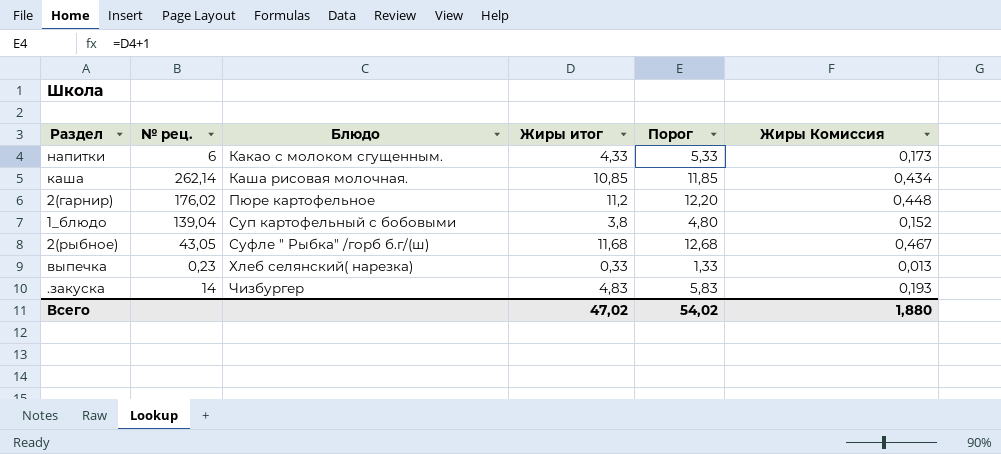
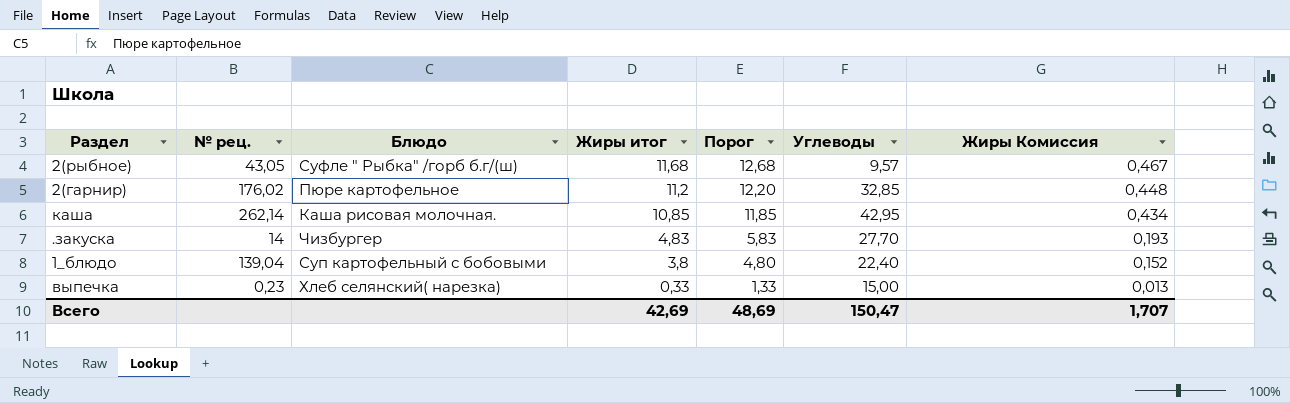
row order: Блюдо ascending -> Жиры итог descending
column Углеводы | position: none -> 6
row напитки: 6 | Какао с молоком сгущенным. | 4,33 | 5,33 | 0,173 -> none
Всего | Жиры итог: 47,02 -> 42,69
Всего | Порог: 54,02 -> 48,69
Всего | Жиры Комиссия: 1,880 -> 1,707

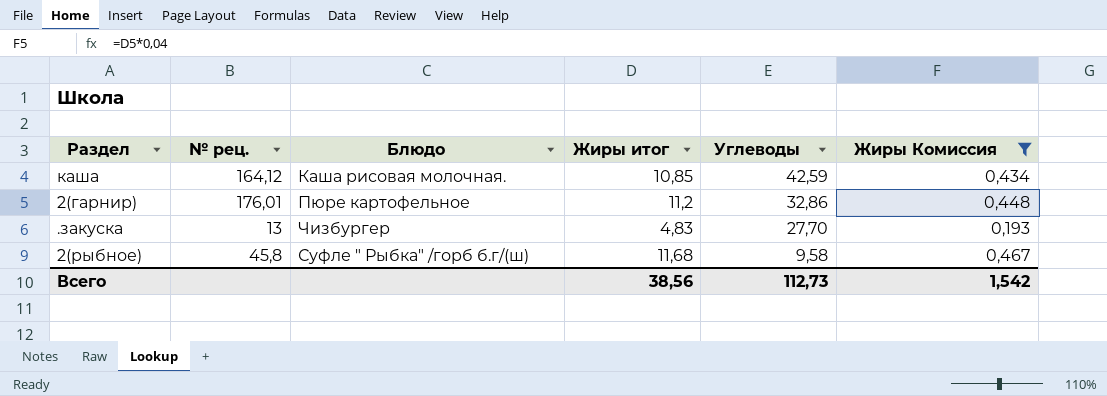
filter: none -> Жиры Комиссия >= 0,193
row order: Жиры итог descending -> Углеводы descending
column Порог | formula: [Жиры итог] + 1 -> none
каша | № рец.: 262,14 -> 164,12
каша | Углеводы: 42,95 -> 42,59
2(гарнир) | № рец.: 176,02 -> 176,01
2(гарнир) | Углеводы: 32,85 -> 32,86
.закуска | № рец.: 14 -> 13
2(рыбное) | № рец.: 43,05 -> 45,8
2(рыбное) | Углеводы: 9,57 -> 9,58
Всего | Жиры итог: 42,69 -> 38,56
Всего | Углеводы: 150,47 -> 112,73
Всего | Жиры Комиссия: 1,707 -> 1,542

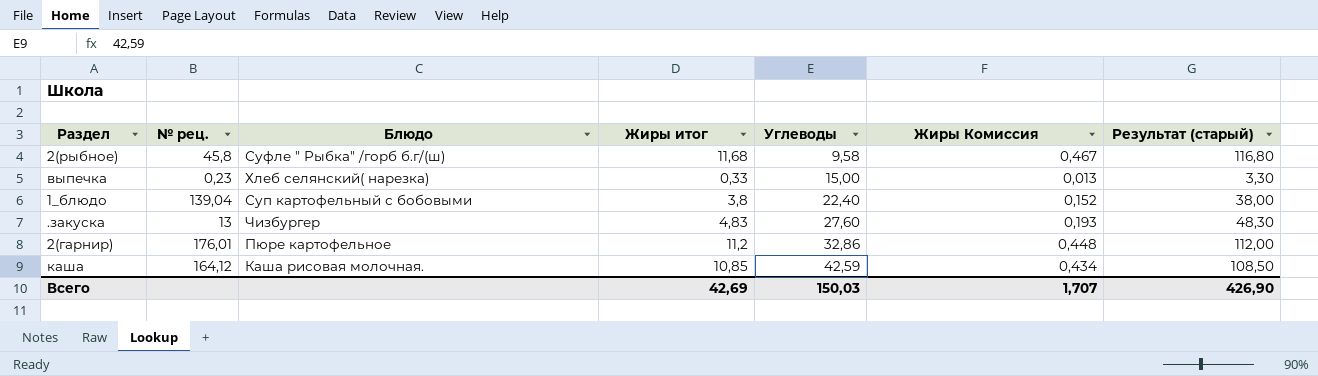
filter: Жиры Комиссия >= 0,193 -> none
row order: Углеводы descending -> Углеводы ascending
column Результат (старый) | formula: none -> [Жиры итог] * 10
.закуска | Углеводы: 27,70 -> 27,60
Всего | Жиры итог: 38,56 -> 42,69
Всего | Углеводы: 112,73 -> 150,03
Всего | Жиры Комиссия: 1,542 -> 1,707

